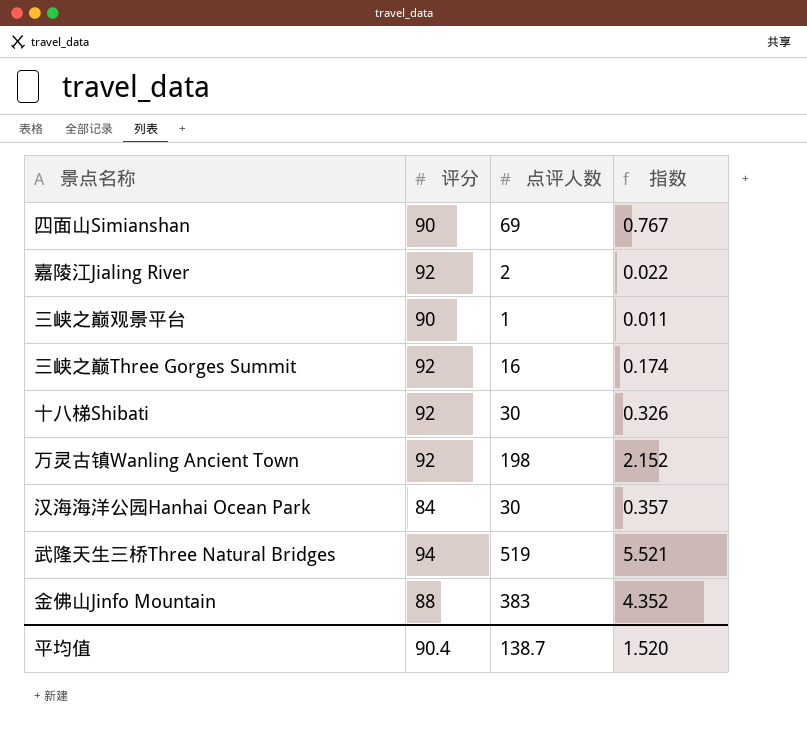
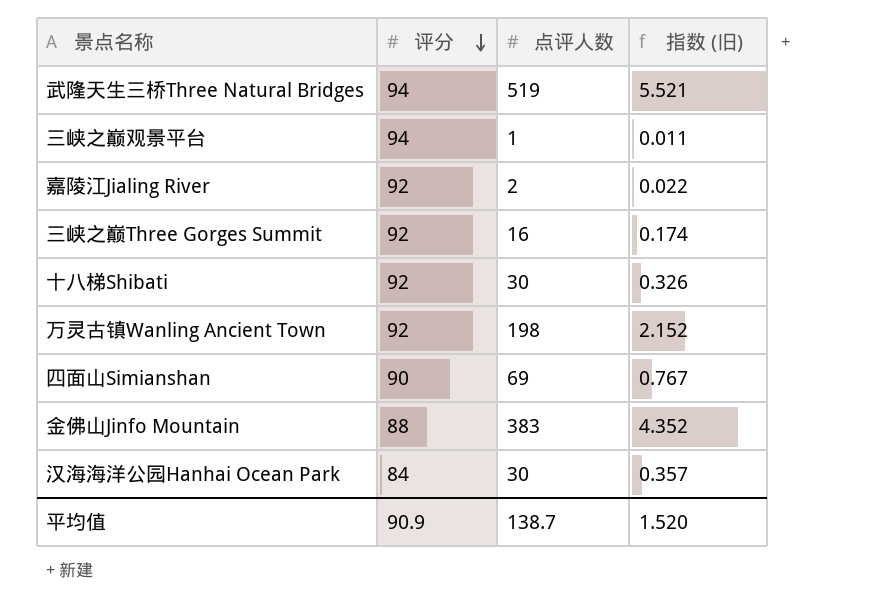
row order: none -> 评分 descending
column name: 指数 -> 指数 (旧)
三峡之巅观景平台 | 评分: 90 -> 94
平均值 | 评分: 90.4 -> 90.9

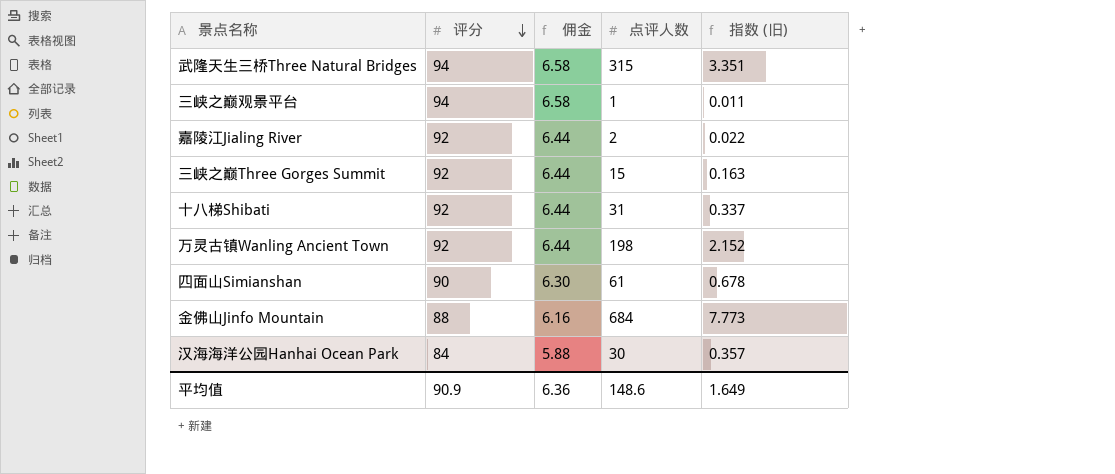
column 佣金 | formula: none -> [评分] * 0.07
武隆天生三桥Three Natural Bridges | 点评人数: 519 -> 315
武隆天生三桥Three Natural Bridges | 指数 (旧): 5.521 -> 3.351
三峡之巅Three Gorges Summit | 点评人数: 16 -> 15
三峡之巅Three Gorges Summit | 指数 (旧): 0.174 -> 0.163
十八梯Shibati | 点评人数: 30 -> 31
十八梯Shibati | 指数 (旧): 0.326 -> 0.337
四面山Simianshan | 点评人数: 69 -> 61
四面山Simianshan | 指数 (旧): 0.767 -> 0.678
金佛山Jinfo Mountain | 点评人数: 383 -> 684
金佛山Jinfo Mountain | 指数 (旧): 4.352 -> 7.773
平均值 | 点评人数: 138.7 -> 148.6
平均值 | 指数 (旧): 1.520 -> 1.649

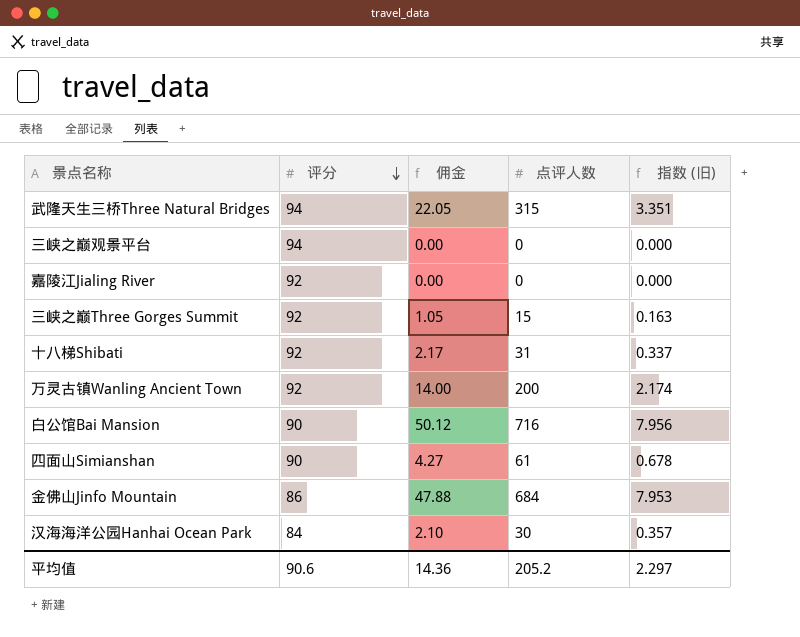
column 佣金 | formula: [评分] * 0.07 -> [点评人数] * 0.07
三峡之巅观景平台 | 点评人数: 1 -> 0
三峡之巅观景平台 | 指数 (旧): 0.011 -> 0.000
嘉陵江Jialing River | 点评人数: 2 -> 0
嘉陵江Jialing River | 指数 (旧): 0.022 -> 0.000
万灵古镇Wanling Ancient Town | 点评人数: 198 -> 200
万灵古镇Wanling Ancient Town | 指数 (旧): 2.152 -> 2.174
row 白公馆Bai Mansion: none -> 90 | 50.12 | 716 | 7.956
金佛山Jinfo Mountain | 评分: 88 -> 86
金佛山Jinfo Mountain | 指数 (旧): 7.773 -> 7.953
平均值 | 评分: 90.9 -> 90.6
平均值 | 佣金: 6.36 -> 14.36
平均值 | 点评人数: 148.6 -> 205.2
平均值 | 指数 (旧): 1.649 -> 2.297

